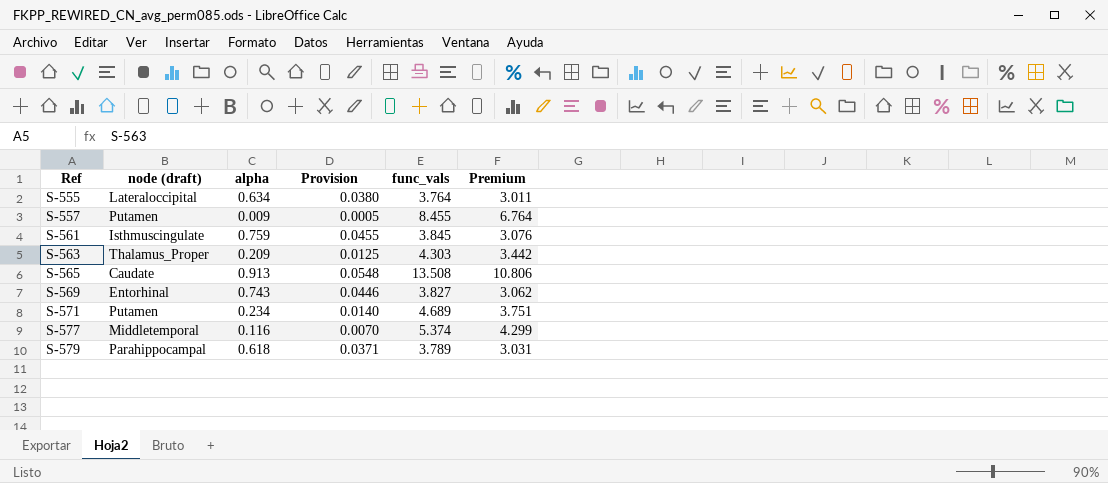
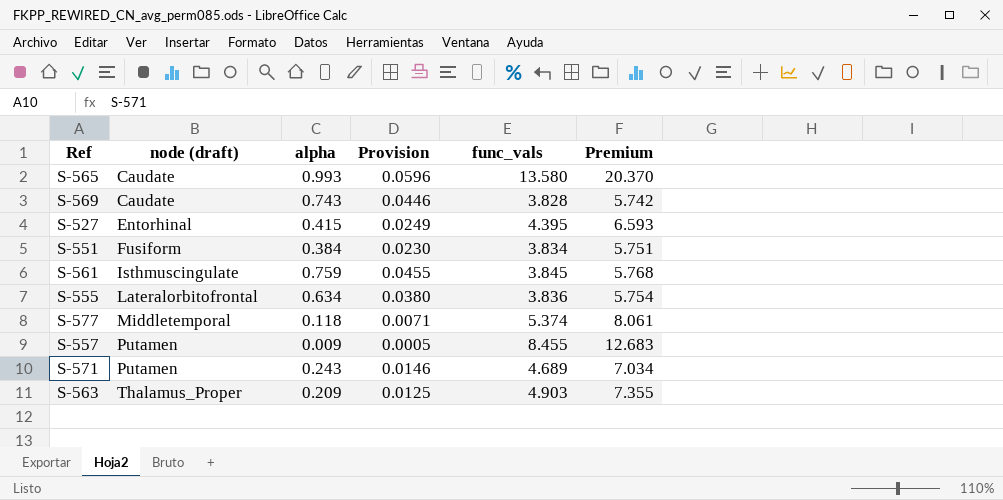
row order: Ref ascending -> node (draft) ascending
column Premium | formula: [func_vals] * 0.8 -> [func_vals] * 1.5
row S-579: Parahippocampal | 0.618 | 0.0371 | 3.789 | 3.031 -> none
S-565 | alpha: 0.913 -> 0.993
S-565 | Provision: 0.0548 -> 0.0596
S-565 | func_vals: 13.508 -> 13.580
S-569 | node (draft): Entorhinal -> Caudate
S-569 | func_vals: 3.827 -> 3.828
row S-527: none -> Entorhinal | 0.415 | 0.0249 | 4.395 | 6.593
row S-551: none -> Fusiform | 0.384 | 0.0230 | 3.834 | 5.751
S-555 | node (draft): Lateraloccipital -> Lateralorbitofrontal
S-555 | func_vals: 3.764 -> 3.836
S-577 | alpha: 0.116 -> 0.118
S-577 | Provision: 0.0070 -> 0.0071
S-571 | alpha: 0.234 -> 0.243
S-571 | Provision: 0.0140 -> 0.0146
S-563 | func_vals: 4.303 -> 4.903

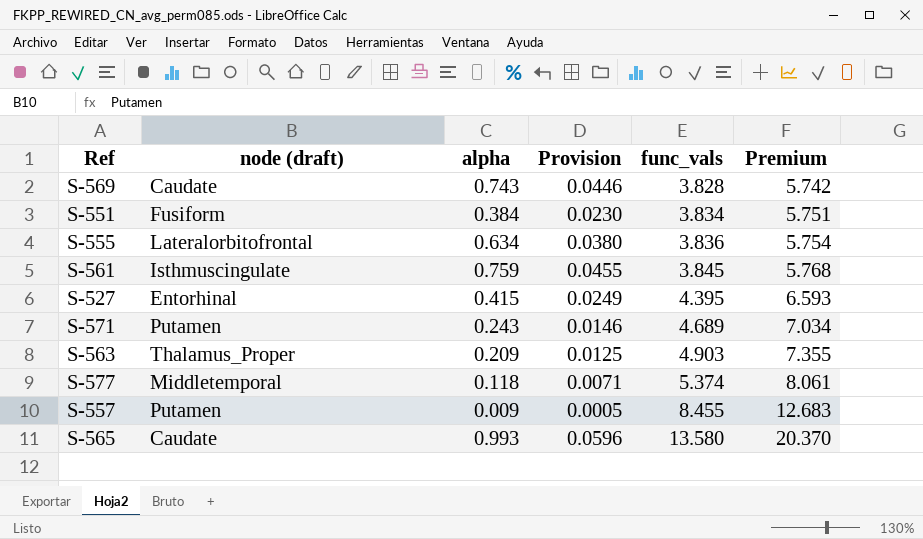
row order: node (draft) ascending -> func_vals ascending

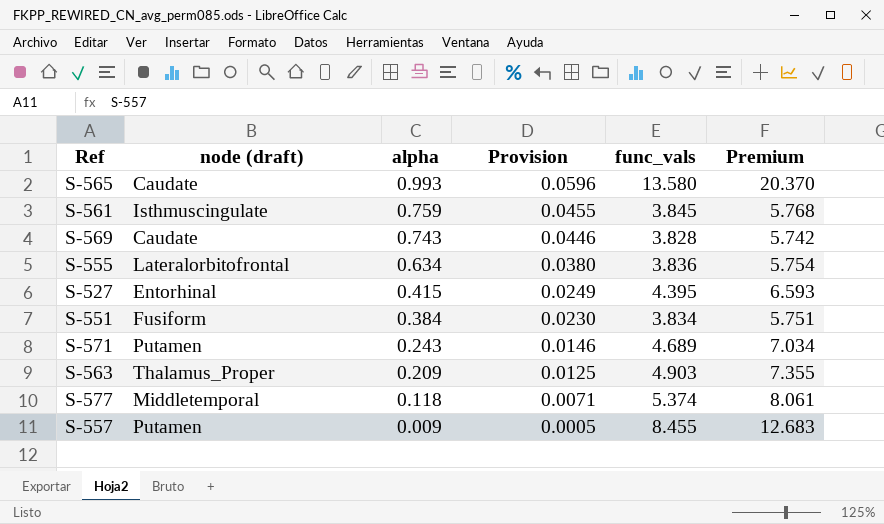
row order: func_vals ascending -> alpha descending

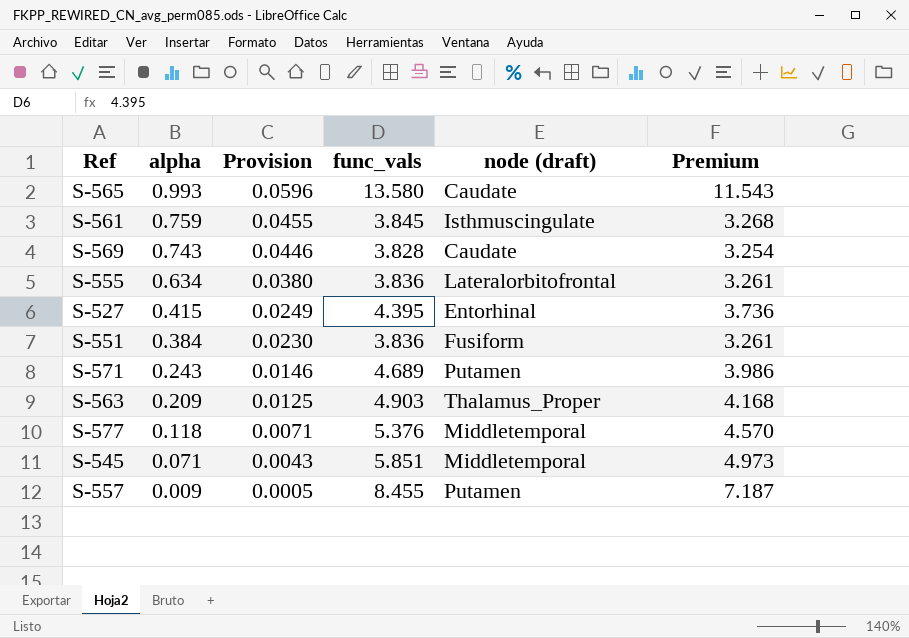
column node (draft) | position: 2 -> 5
column Premium | formula: [func_vals] * 1.5 -> [func_vals] * 0.85
S-551 | func_vals: 3.834 -> 3.836
S-577 | func_vals: 5.374 -> 5.376
row S-545: none -> 0.071 | 0.0043 | 5.851 | Middletemporal | 4.973

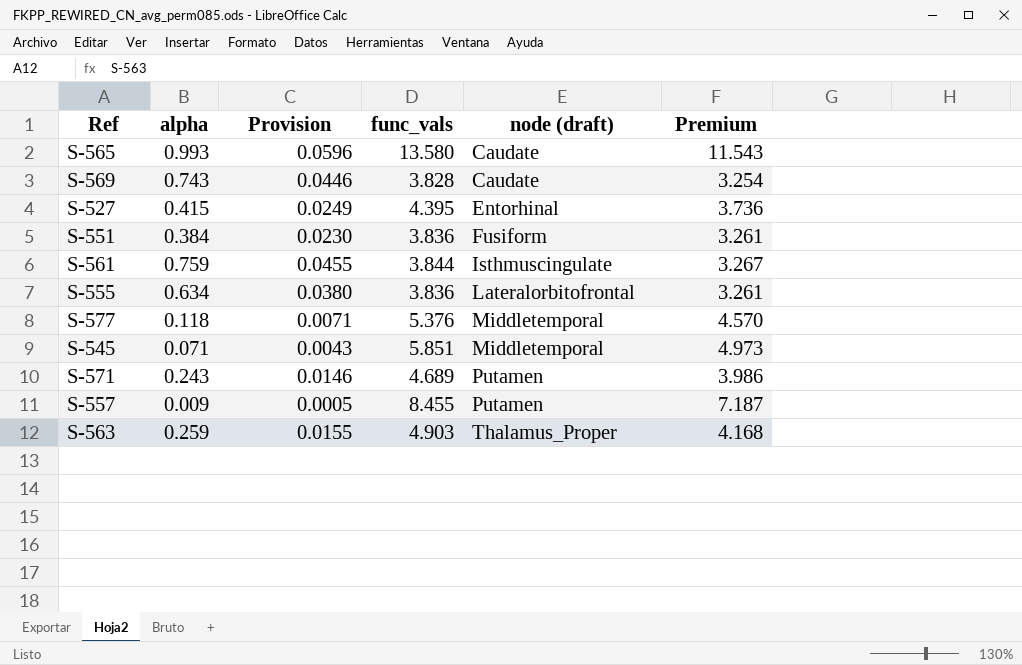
row order: alpha descending -> node (draft) ascending
S-561 | func_vals: 3.845 -> 3.844
S-561 | Premium: 3.268 -> 3.267
S-563 | alpha: 0.209 -> 0.259
S-563 | Provision: 0.0125 -> 0.0155

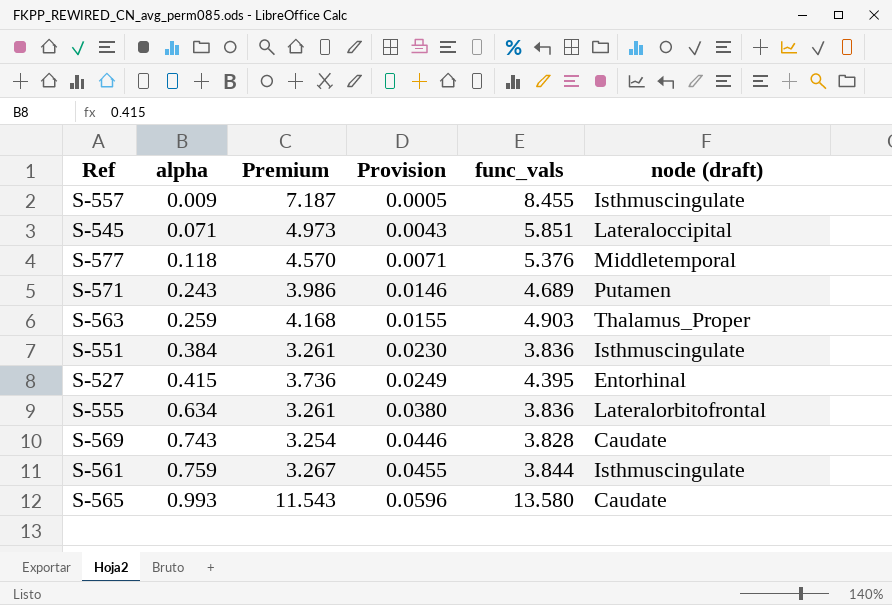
row order: node (draft) ascending -> alpha ascending
column Premium | position: 6 -> 3
S-557 | node (draft): Putamen -> Isthmuscingulate
S-545 | node (draft): Middletemporal -> Lateraloccipital
S-551 | node (draft): Fusiform -> Isthmuscingulate

